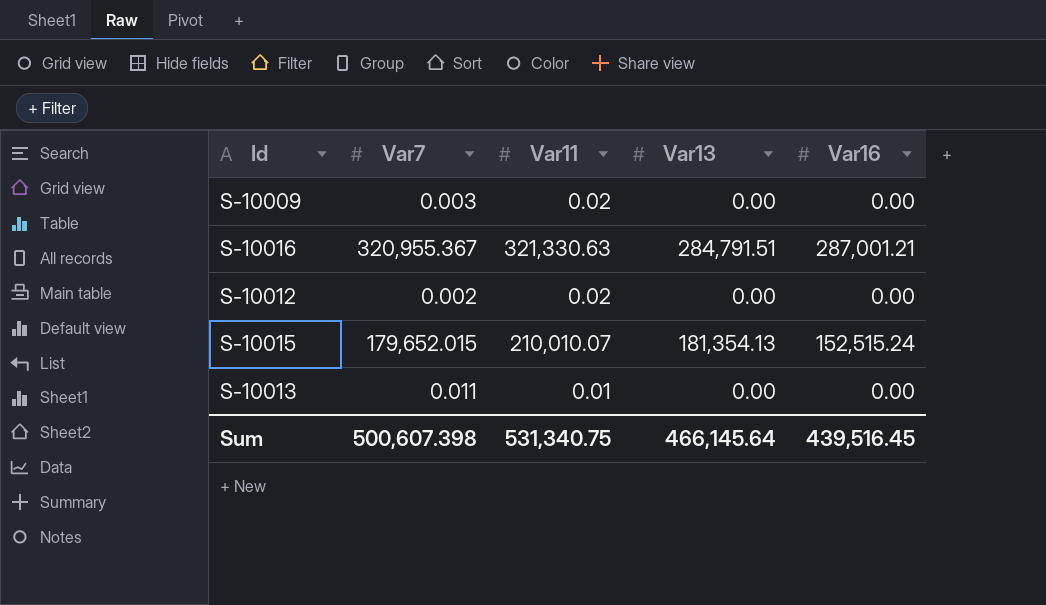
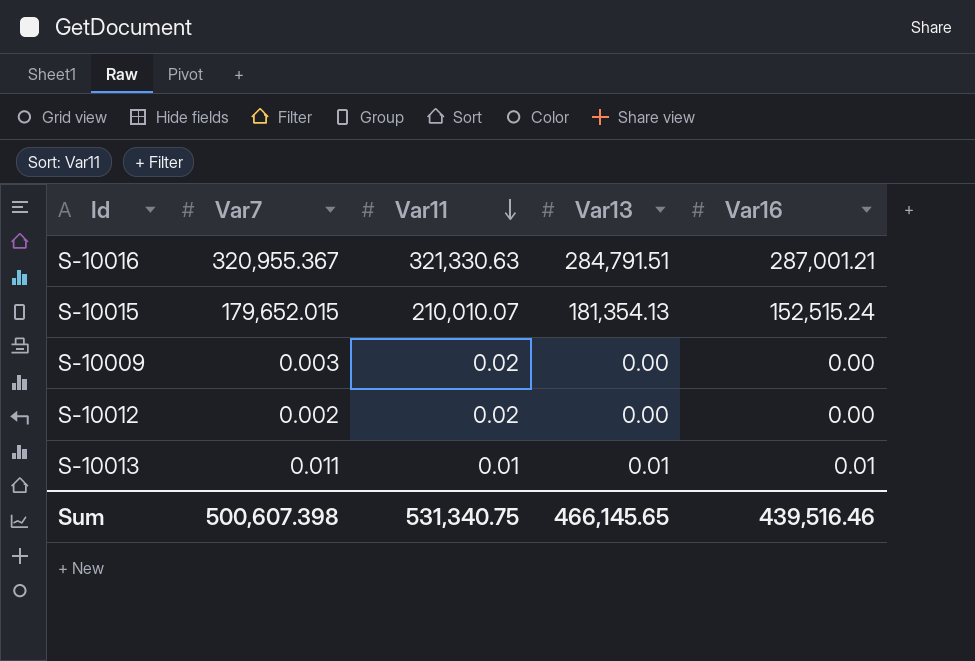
row order: none -> Var11 descending
S-10013 | Var13: 0.00 -> 0.01
S-10013 | Var16: 0.00 -> 0.01
Sum | Var13: 466,145.64 -> 466,145.65
Sum | Var16: 439,516.45 -> 439,516.46

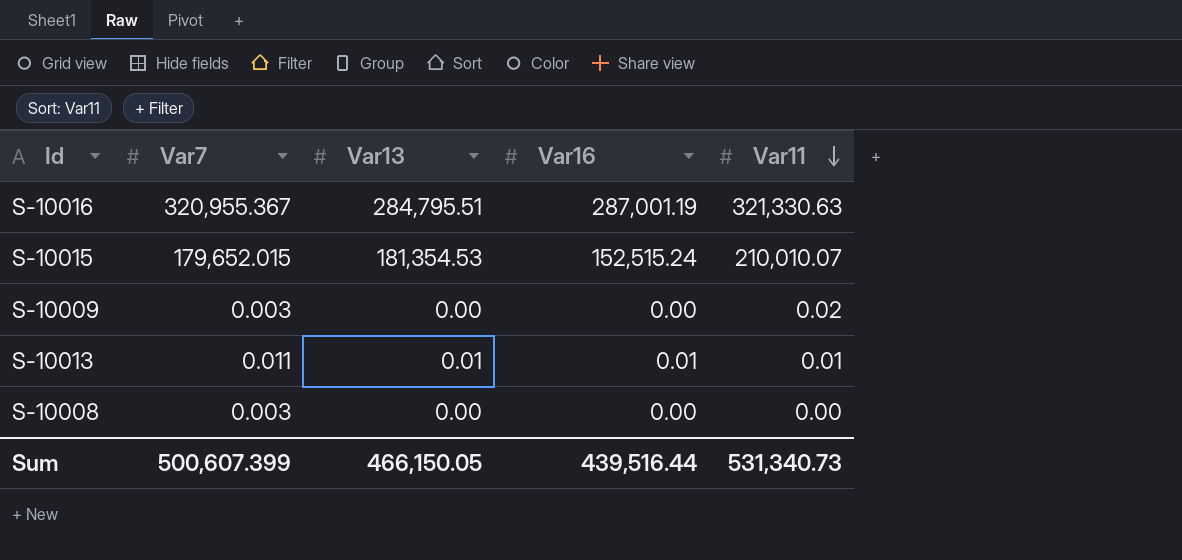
column Var11 | position: 3 -> 5
row S-10012: 0.002 | 0.02 | 0.00 | 0.00 -> none
S-10016 | Var13: 284,791.51 -> 284,795.51
S-10016 | Var16: 287,001.21 -> 287,001.19
S-10015 | Var13: 181,354.13 -> 181,354.53
row S-10008: none -> 0.003 | 0.00 | 0.00 | 0.00
Sum | Var7: 500,607.398 -> 500,607.399
Sum | Var13: 466,145.65 -> 466,150.05
Sum | Var16: 439,516.46 -> 439,516.44
Sum | Var11: 531,340.75 -> 531,340.73

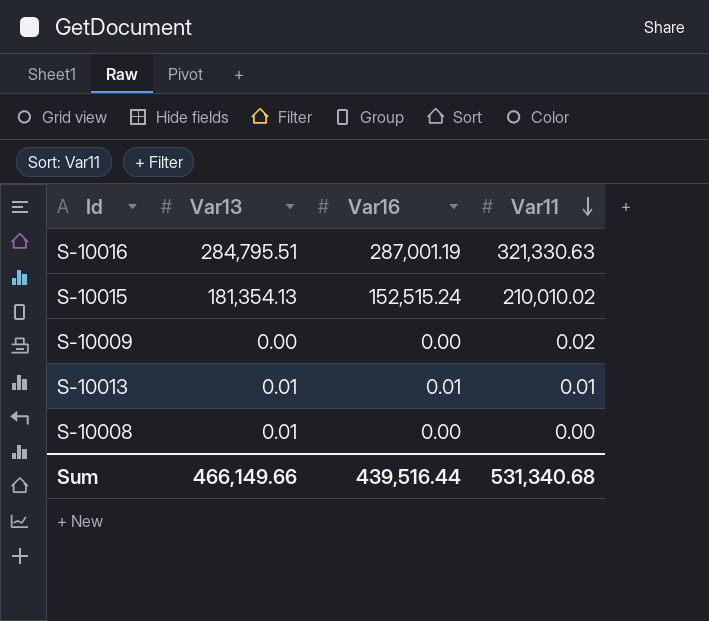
column Var7 | position: 2 -> none
S-10015 | Var13: 181,354.53 -> 181,354.13
S-10015 | Var11: 210,010.07 -> 210,010.02
S-10008 | Var13: 0.00 -> 0.01
Sum | Var13: 466,150.05 -> 466,149.66
Sum | Var11: 531,340.73 -> 531,340.68

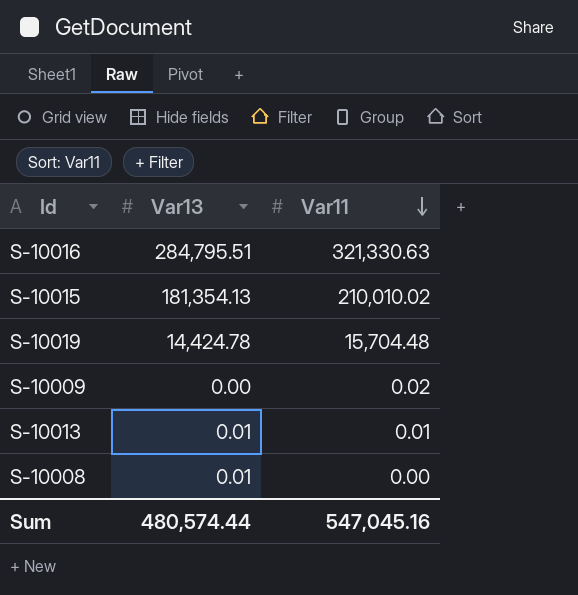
column Var16 | position: 3 -> none
row S-10019: none -> 14,424.78 | 15,704.48
Sum | Var13: 466,149.66 -> 480,574.44
Sum | Var11: 531,340.68 -> 547,045.16

